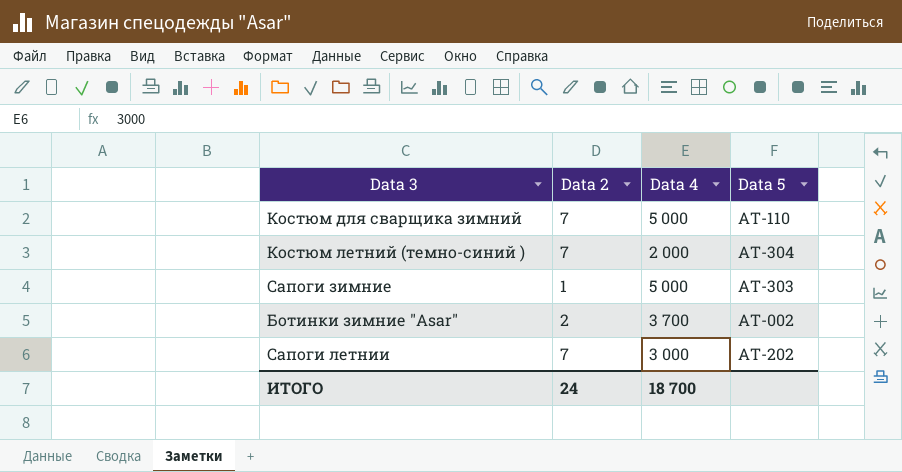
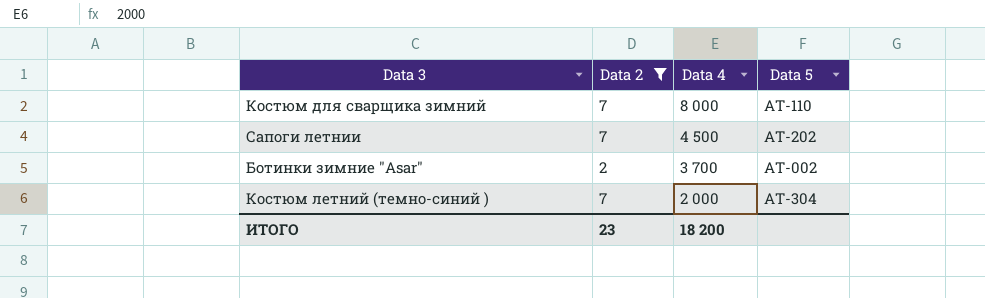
filter: none -> Data 2 != 1
row order: none -> Data 4 descending
Костюм для сварщика зимний | Data 4: 5 000 -> 8 000
Сапоги летнии | Data 4: 3 000 -> 4 500
ИТОГО | Data 2: 24 -> 23
ИТОГО | Data 4: 18 700 -> 18 200

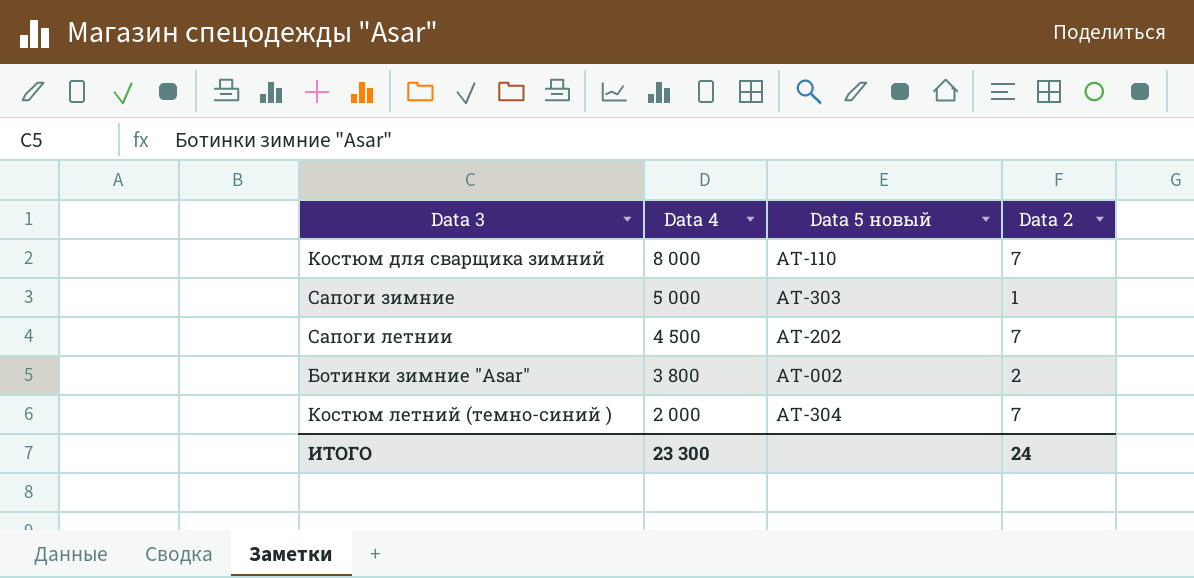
filter: Data 2 != 1 -> none
column name: Data 5 -> Data 5 новый
column Data 2 | position: 2 -> 4
Ботинки зимние "Asar" | Data 4: 3 700 -> 3 800
ИТОГО | Data 4: 18 200 -> 23 300
ИТОГО | Data 2: 23 -> 24

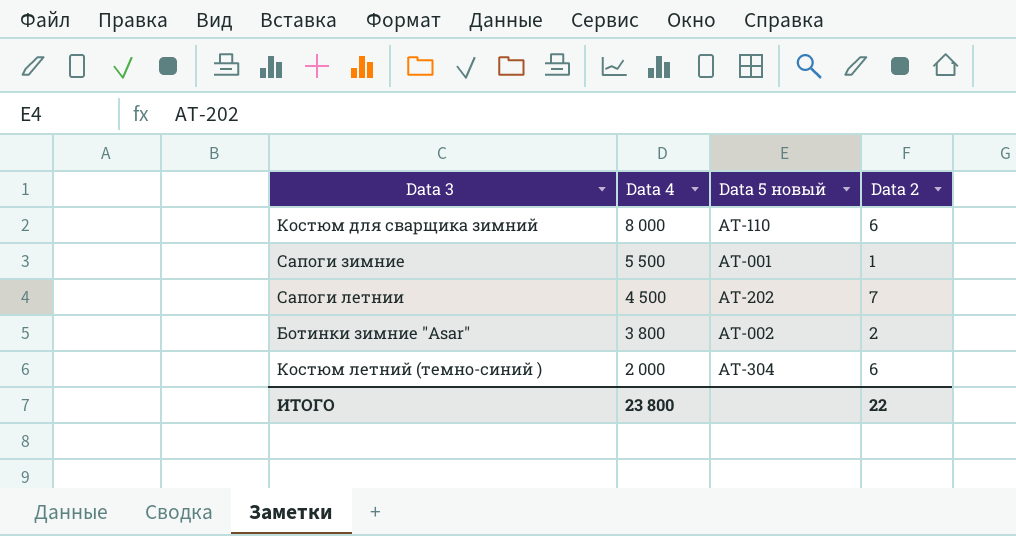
Костюм для сварщика зимний | Data 2: 7 -> 6
Сапоги зимние | Data 4: 5 000 -> 5 500
Сапоги зимние | Data 5 новый: AT-303 -> AT-001
Костюм летний (темно-синий ) | Data 2: 7 -> 6
ИТОГО | Data 4: 23 300 -> 23 800
ИТОГО | Data 2: 24 -> 22

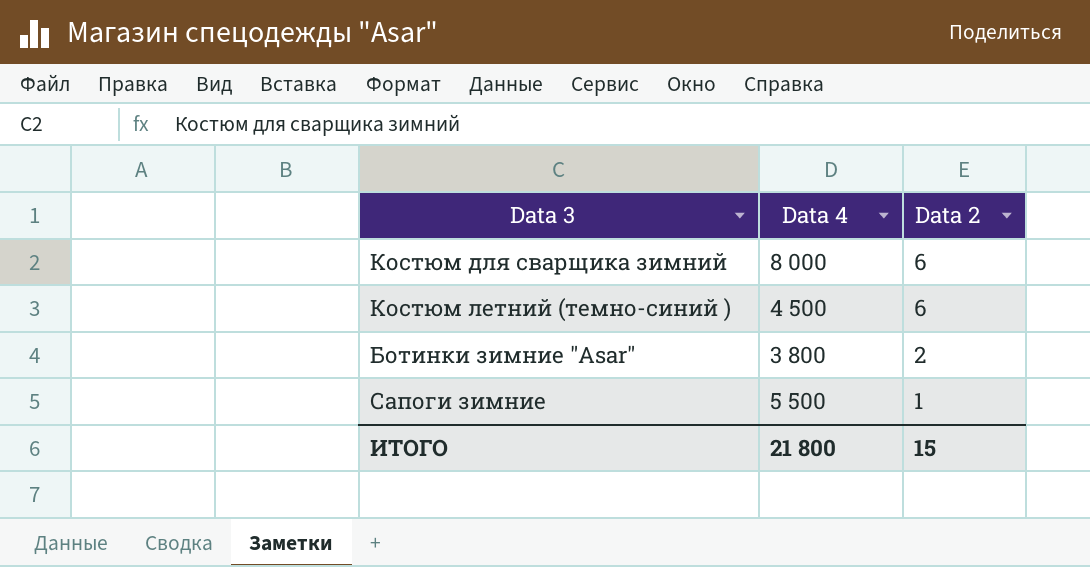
row order: Data 4 descending -> Data 2 descending
column Data 5 новый | position: 3 -> none
row Сапоги летнии: 4 500 | AT-202 | 7 -> none
Костюм летний (темно-синий ) | Data 4: 2 000 -> 4 500
ИТОГО | Data 4: 23 800 -> 21 800
ИТОГО | Data 2: 22 -> 15

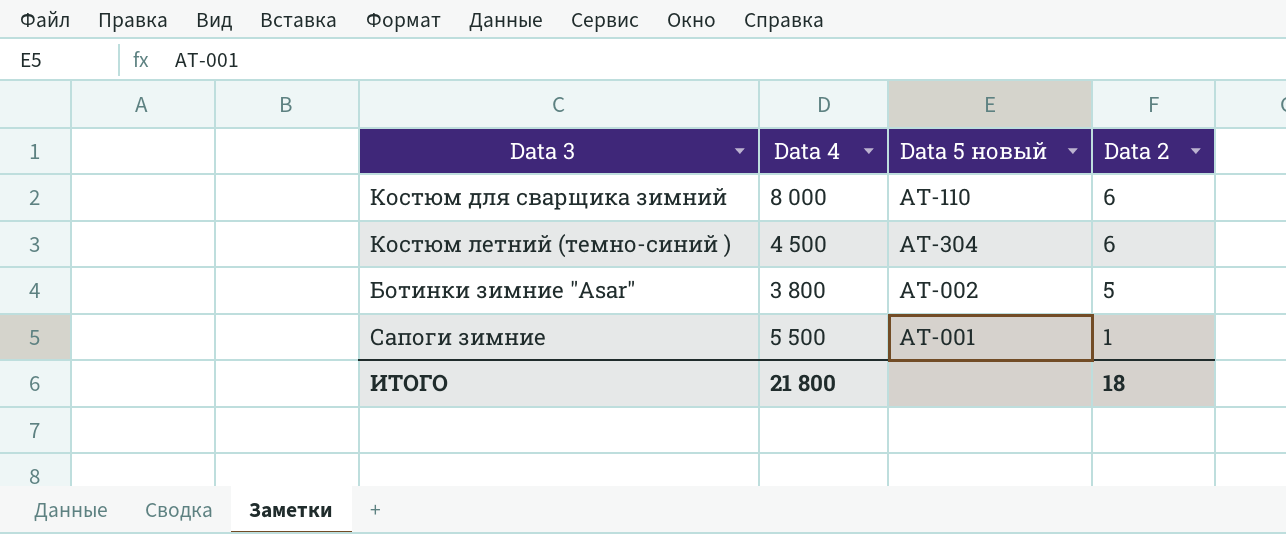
column Data 5 новый | position: none -> 3
Ботинки зимние "Asar" | Data 2: 2 -> 5
ИТОГО | Data 2: 15 -> 18

